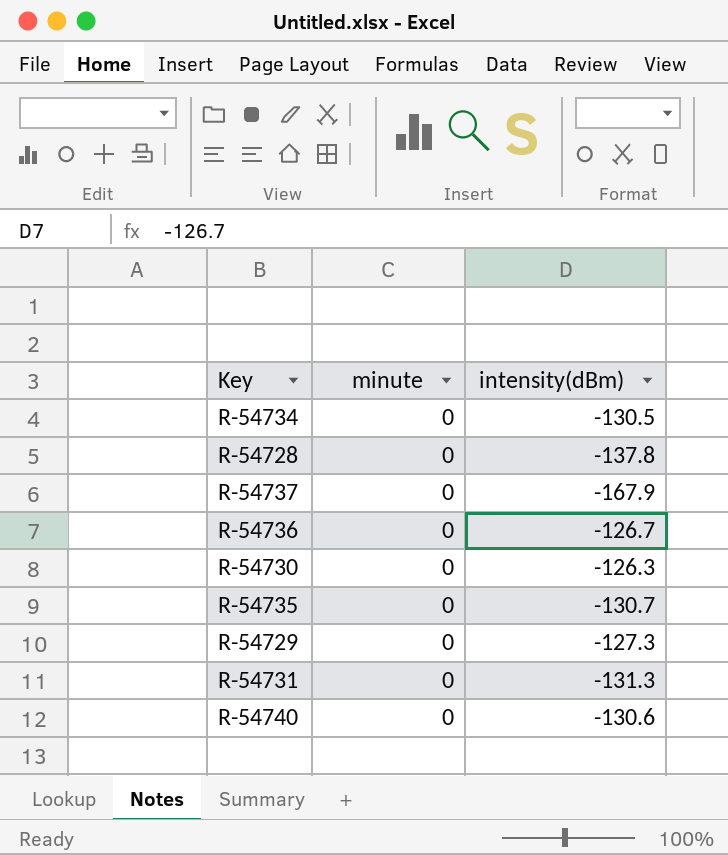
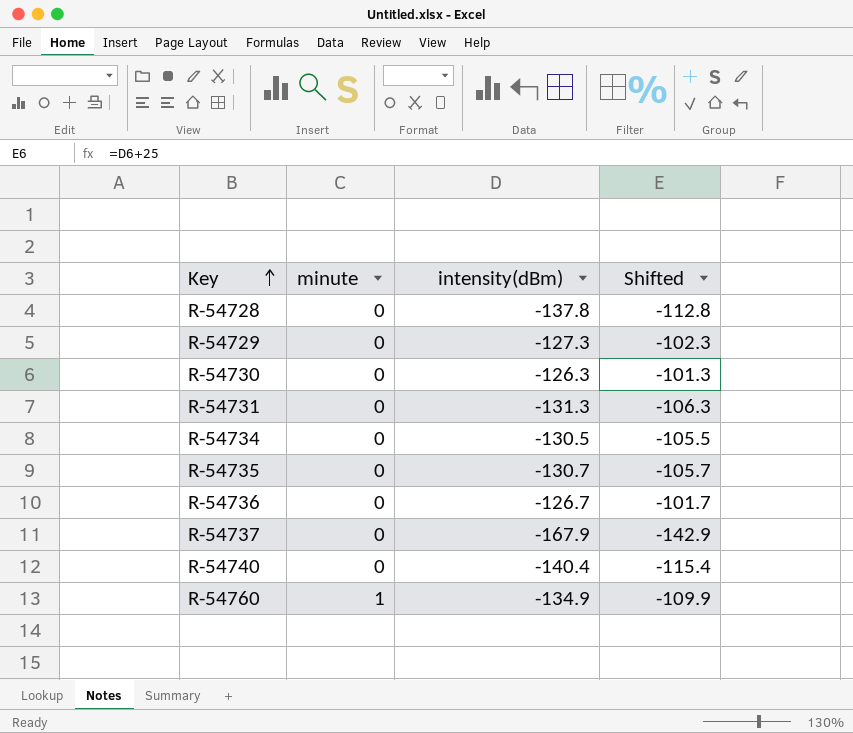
row order: none -> Key ascending
column Shifted | formula: none -> [intensity(dBm)] + 25
R-54740 | intensity(dBm): -130.6 -> -140.4
row R-54760: none -> 1 | -134.9 | -109.9

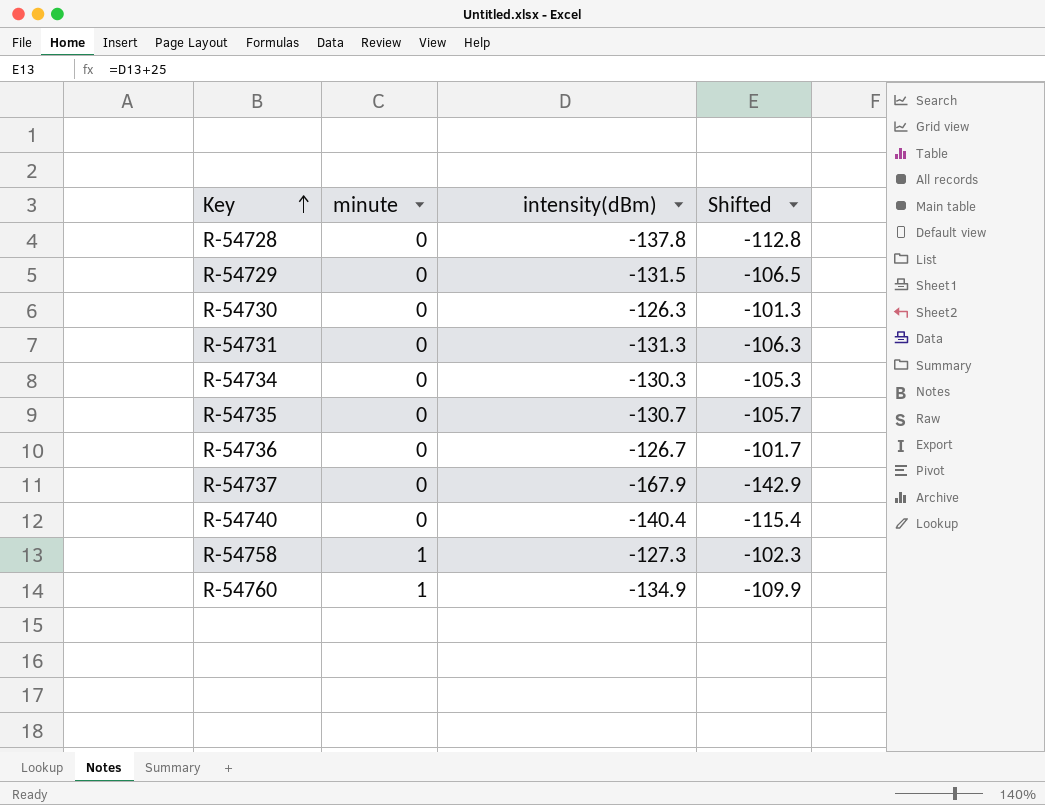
R-54729 | intensity(dBm): -127.3 -> -131.5
R-54729 | Shifted: -102.3 -> -106.5
R-54734 | intensity(dBm): -130.5 -> -130.3
R-54734 | Shifted: -105.5 -> -105.3
row R-54758: none -> 1 | -127.3 | -102.3

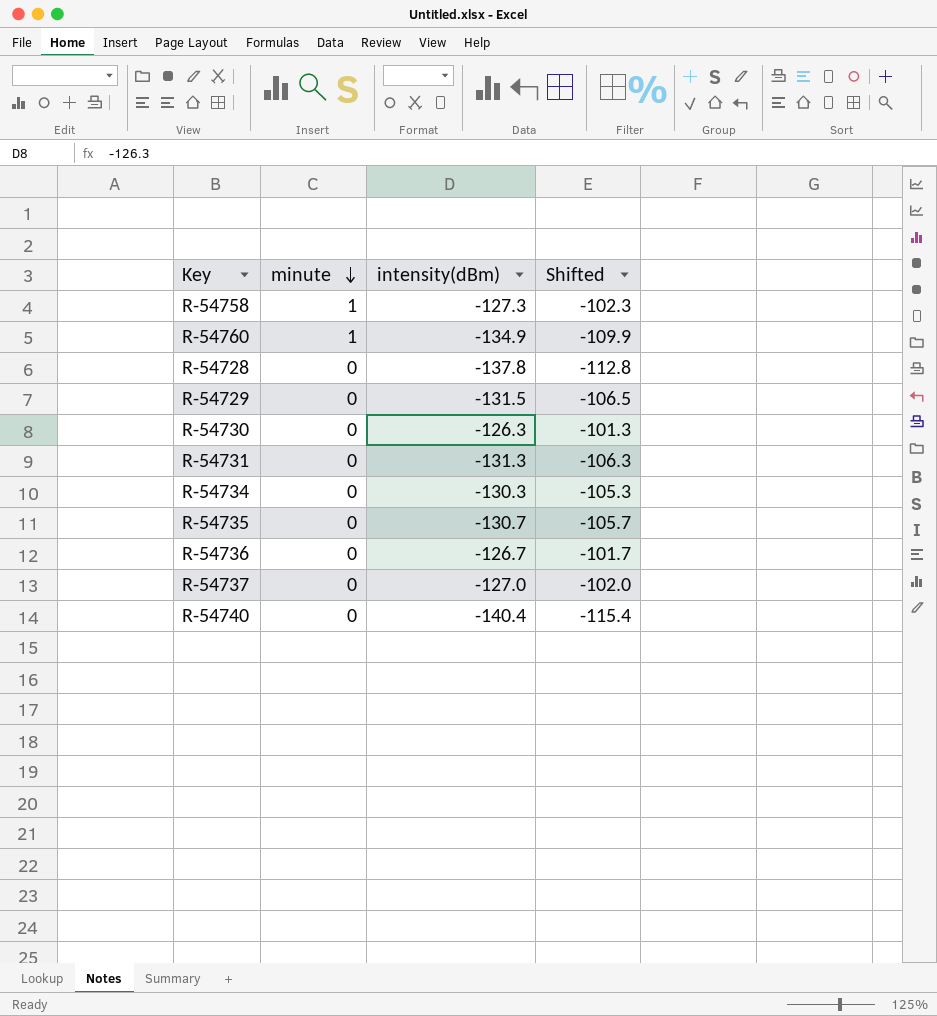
row order: Key ascending -> minute descending
R-54737 | intensity(dBm): -167.9 -> -127.0
R-54737 | Shifted: -142.9 -> -102.0

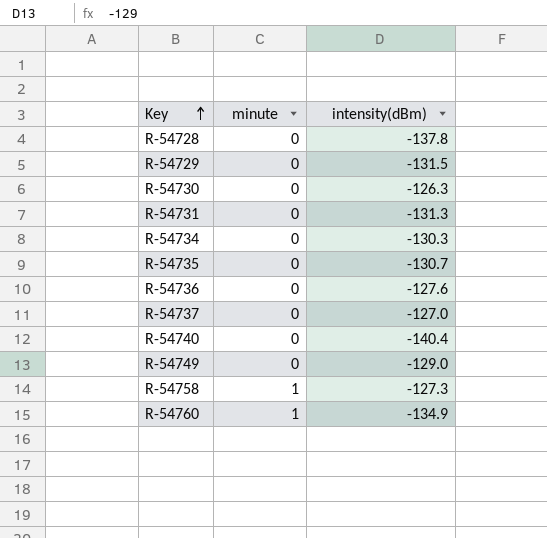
row order: minute descending -> Key ascending
column Shifted | formula: [intensity(dBm)] + 25 -> none
R-54736 | intensity(dBm): -126.7 -> -127.6
row R-54749: none -> 0 | -129.0

